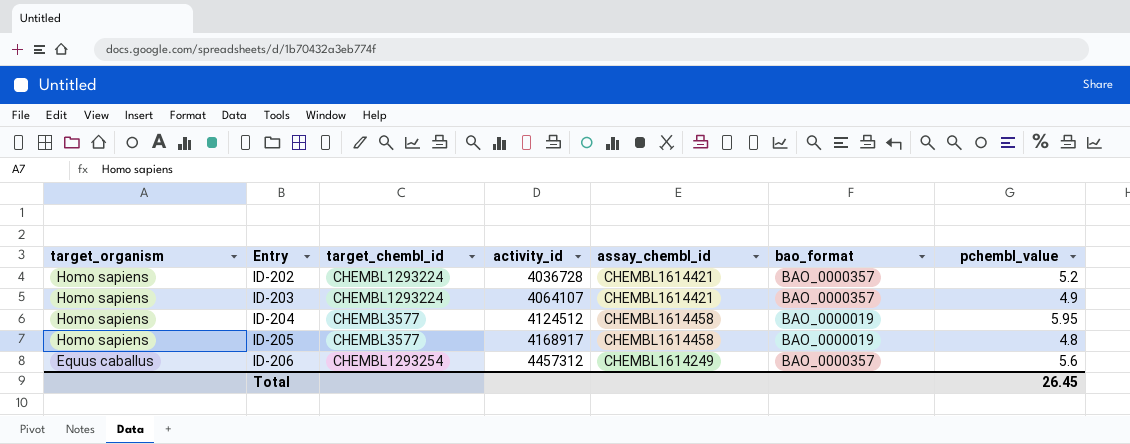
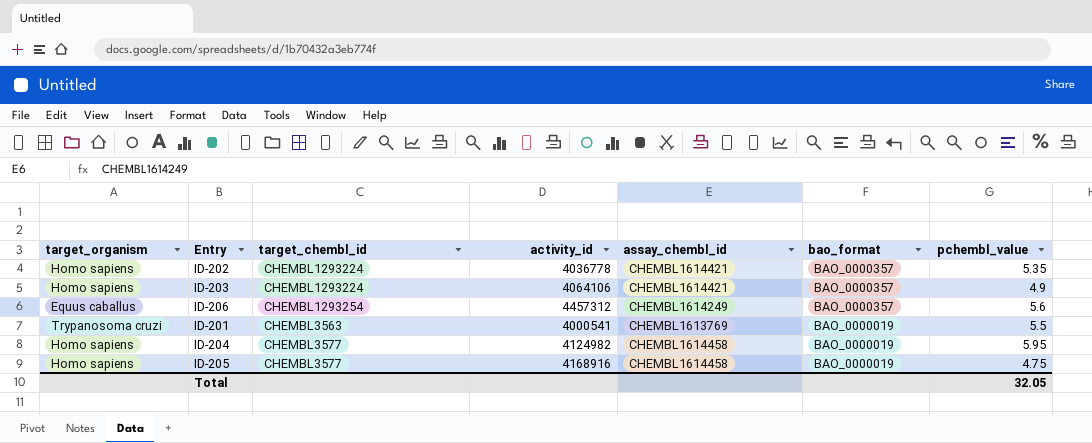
row order: target_organism descending -> bao_format descending
ID-202 | activity_id: 4036728 -> 4036778
ID-202 | pchembl_value: 5.2 -> 5.35
ID-203 | activity_id: 4064107 -> 4064106
row ID-201: none -> Trypanosoma cruzi | CHEMBL3563 | 4000541 | CHEMBL1613769 | BAO_0000019 | 5.5
ID-204 | activity_id: 4124512 -> 4124982
ID-205 | activity_id: 4168917 -> 4168916
ID-205 | pchembl_value: 4.8 -> 4.75
Total | pchembl_value: 26.45 -> 32.05

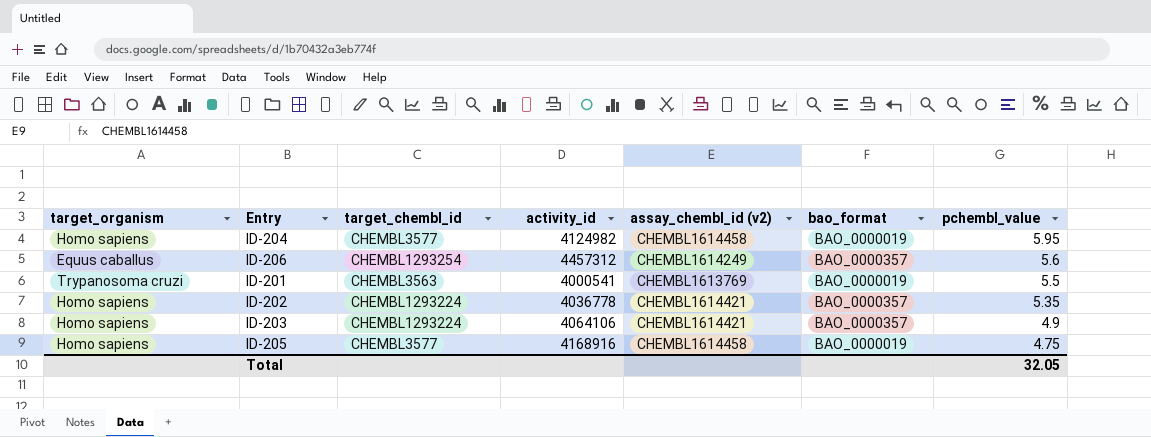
row order: bao_format descending -> pchembl_value descending
column name: assay_chembl_id -> assay_chembl_id (v2)

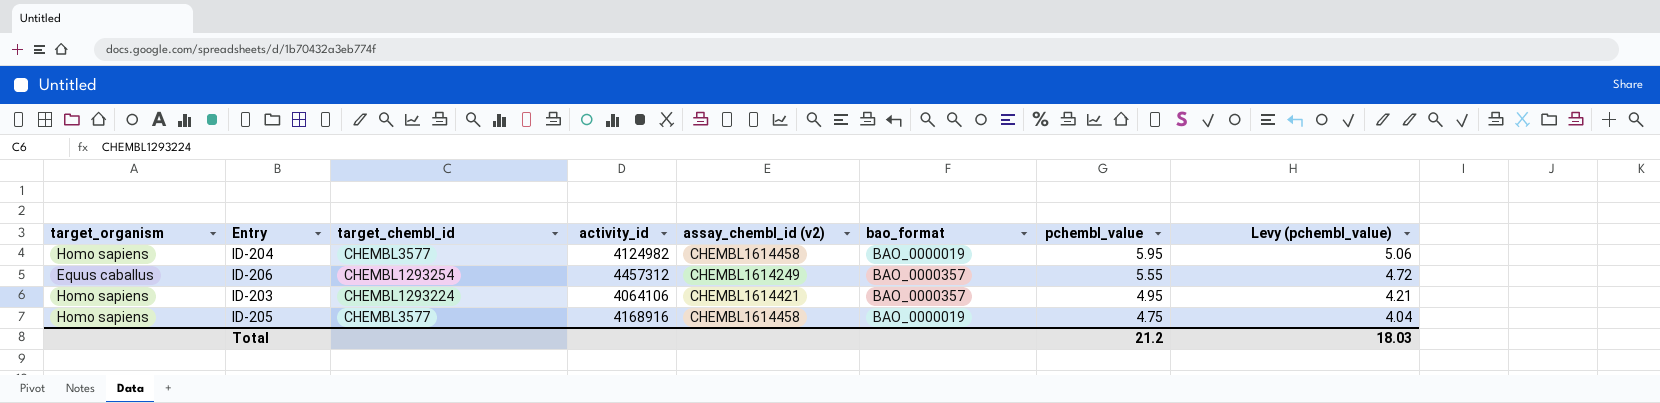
column Levy (pchembl_value) | formula: none -> [pchembl_value] * 0.85
row ID-201: Trypanosoma cruzi | CHEMBL3563 | 4000541 | CHEMBL1613769 | BAO_0000019 | 5.5 -> none
row ID-202: Homo sapiens | CHEMBL1293224 | 4036778 | CHEMBL1614421 | BAO_0000357 | 5.35 -> none
ID-206 | pchembl_value: 5.6 -> 5.55
ID-203 | pchembl_value: 4.9 -> 4.95
Total | pchembl_value: 32.05 -> 21.2

